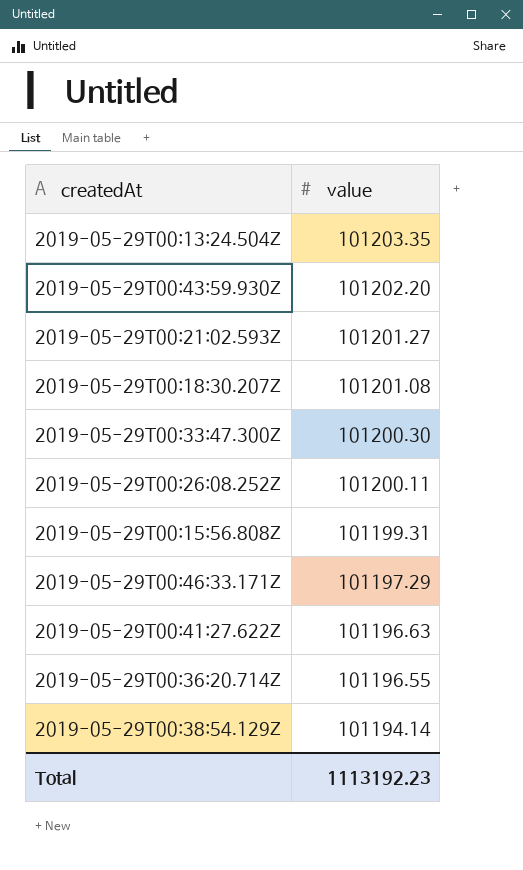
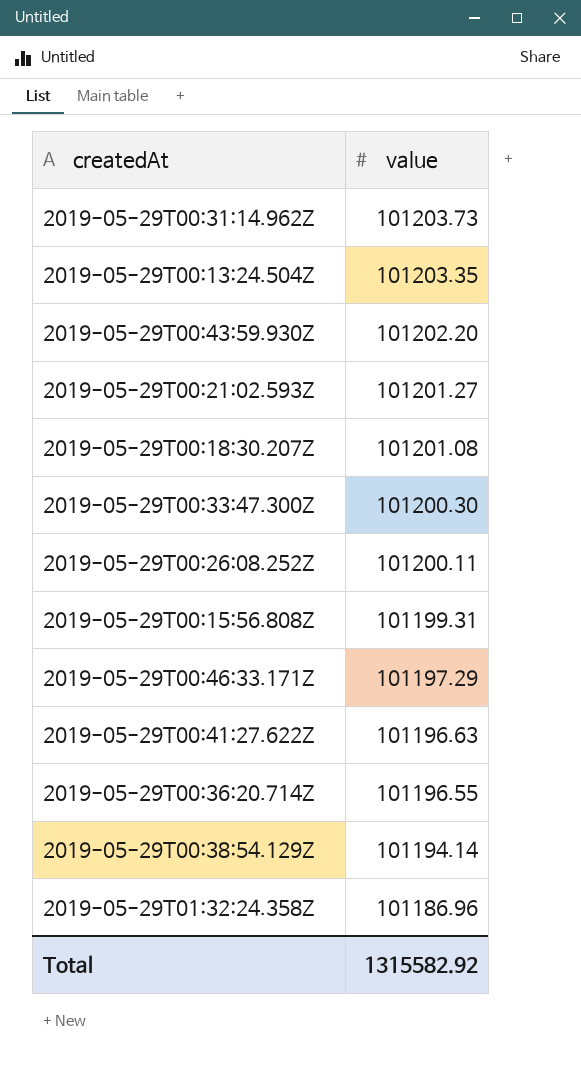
row 2019-05-29T00:31:14.962Z: none -> 101203.73
row 2019-05-29T01:32:24.358Z: none -> 101186.96
Total | value: 1113192.23 -> 1315582.92

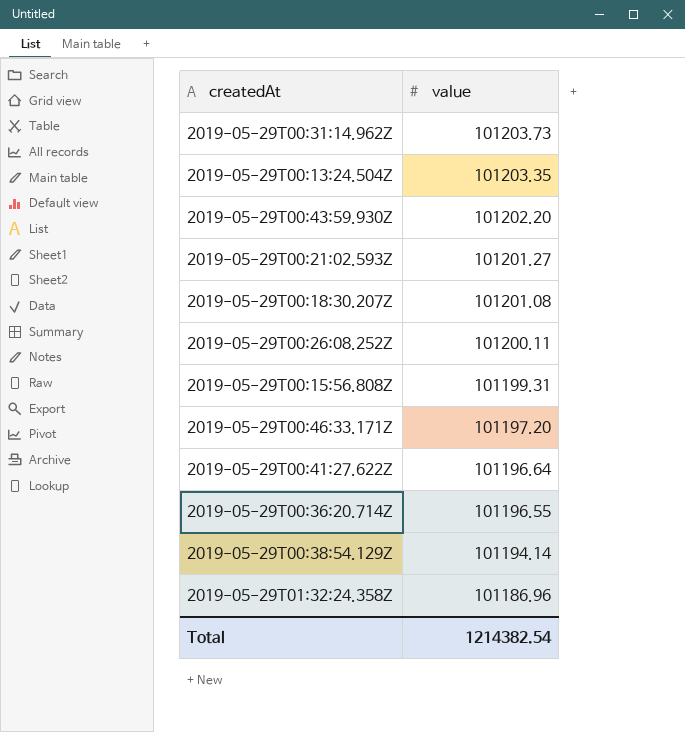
row 2019-05-29T00:33:47.300Z: 101200.30 -> none
2019-05-29T00:46:33.171Z | value: 101197.29 -> 101197.20
2019-05-29T00:41:27.622Z | value: 101196.63 -> 101196.64
Total | value: 1315582.92 -> 1214382.54

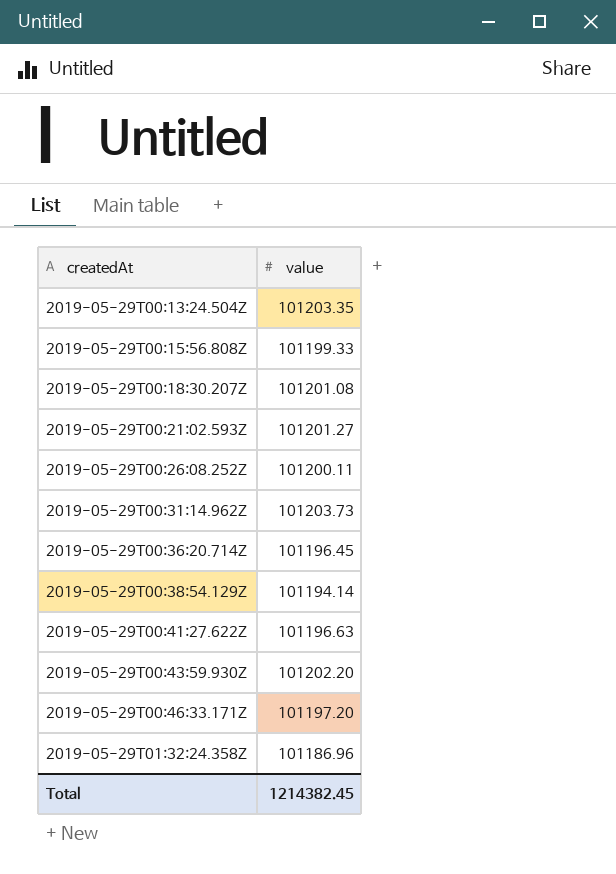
row order: value descending -> createdAt ascending
2019-05-29T00:15:56.808Z | value: 101199.31 -> 101199.33
2019-05-29T00:36:20.714Z | value: 101196.55 -> 101196.45
2019-05-29T00:41:27.622Z | value: 101196.64 -> 101196.63
Total | value: 1214382.54 -> 1214382.45

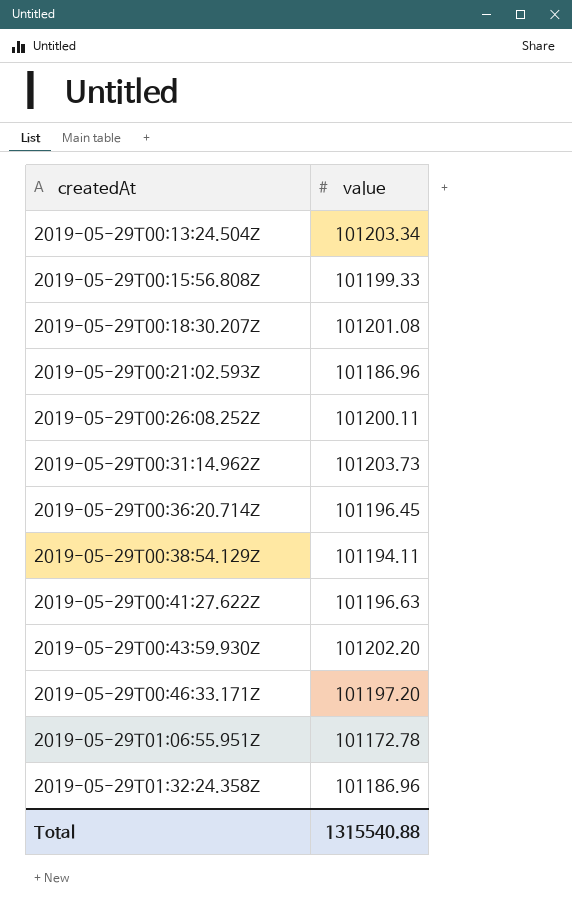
2019-05-29T00:13:24.504Z | value: 101203.35 -> 101203.34
2019-05-29T00:21:02.593Z | value: 101201.27 -> 101186.96
2019-05-29T00:38:54.129Z | value: 101194.14 -> 101194.11
row 2019-05-29T01:06:55.951Z: none -> 101172.78
Total | value: 1214382.45 -> 1315540.88

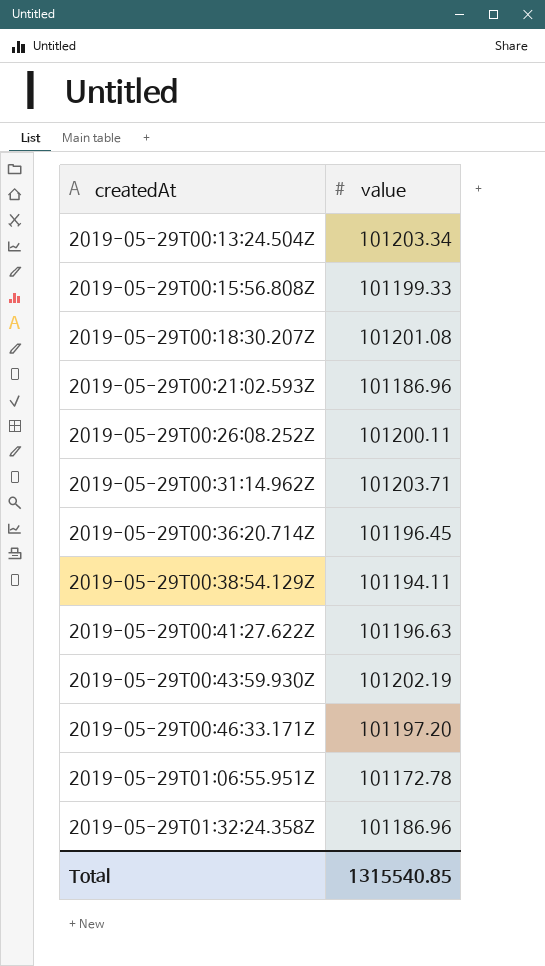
2019-05-29T00:31:14.962Z | value: 101203.73 -> 101203.71
2019-05-29T00:43:59.930Z | value: 101202.20 -> 101202.19
Total | value: 1315540.88 -> 1315540.85

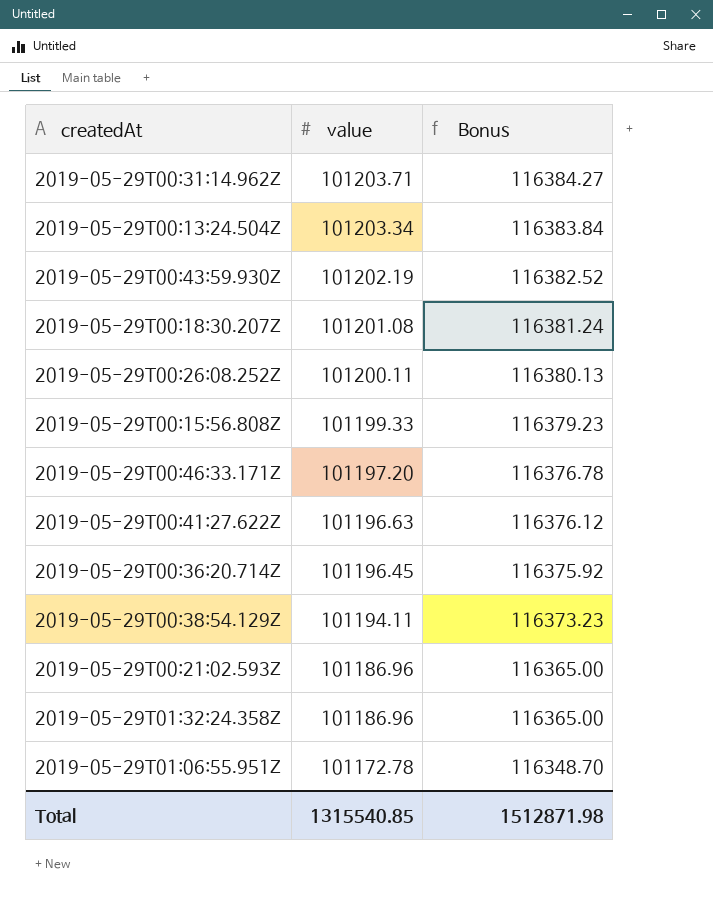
row order: createdAt ascending -> value descending
column Bonus | formula: none -> [value] * 1.15

